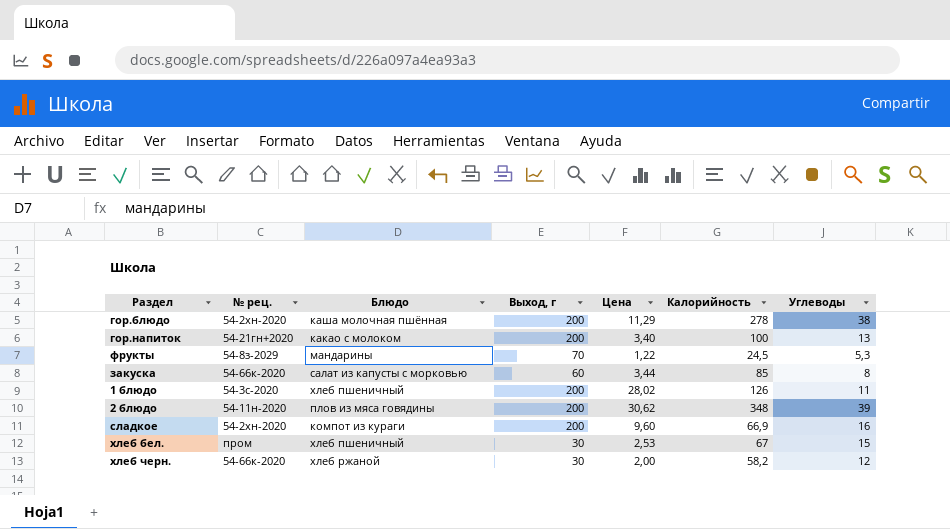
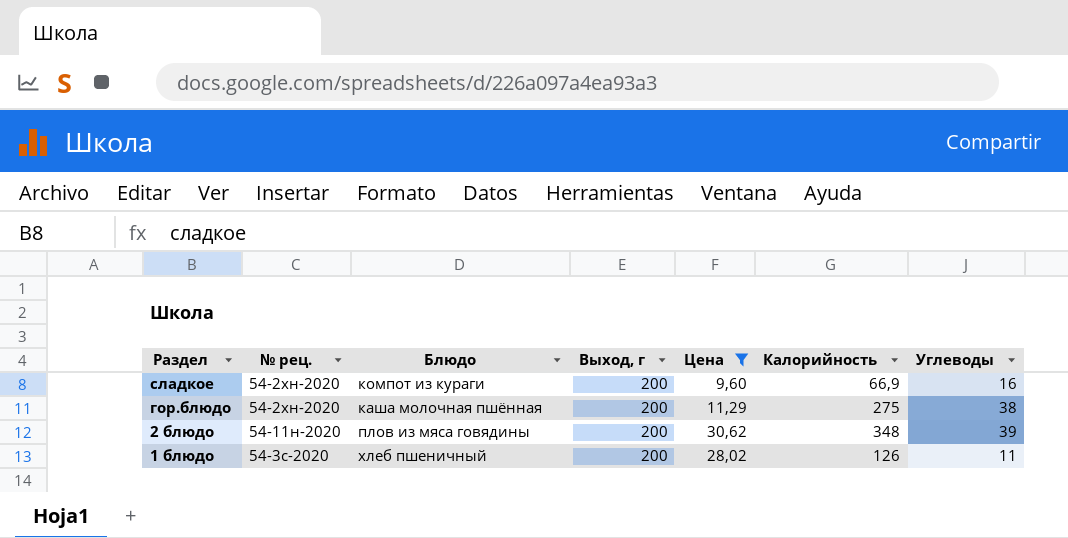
filter: none -> Цена >= 9,60
row order: none -> Раздел descending
гор.блюдо | Калорийность: 278 -> 275

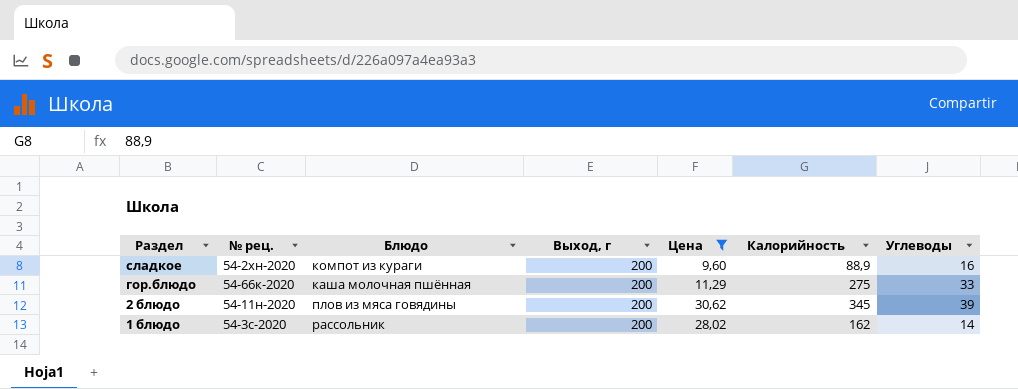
сладкое | Калорийность: 66,9 -> 88,9
гор.блюдо | № рец.: 54-2хн-2020 -> 54-66к-2020
гор.блюдо | Углеводы: 38 -> 33
2 блюдо | Калорийность: 348 -> 345
1 блюдо | Блюдо: хлеб пшеничный -> рассольник
1 блюдо | Калорийность: 126 -> 162
1 блюдо | Углеводы: 11 -> 14

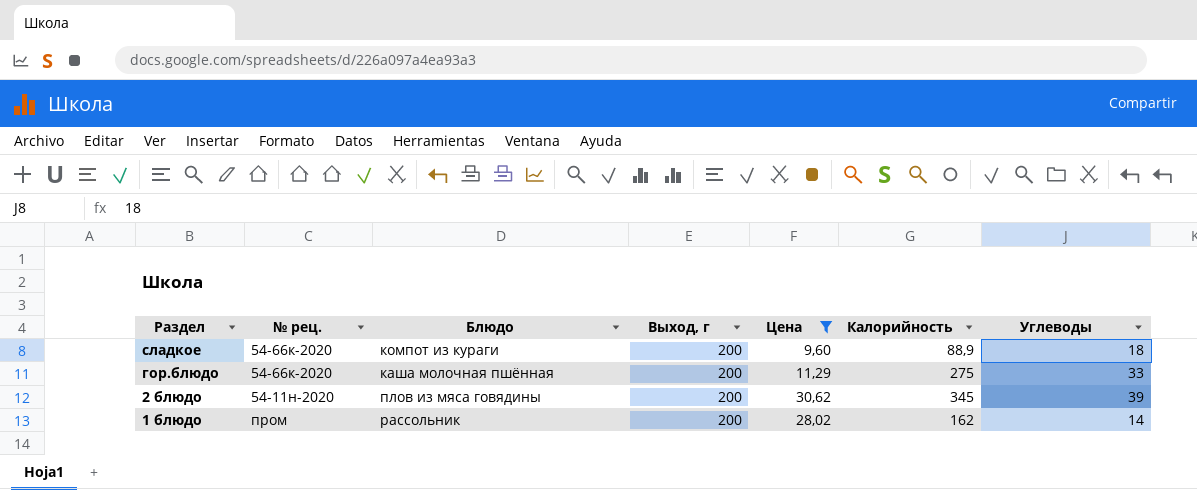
сладкое | № рец.: 54-2хн-2020 -> 54-66к-2020
сладкое | Углеводы: 16 -> 18
1 блюдо | № рец.: 54-3с-2020 -> пром

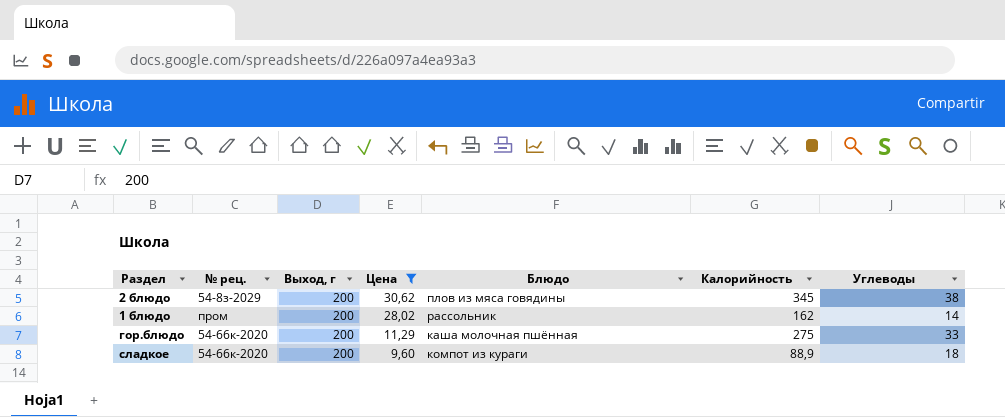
row order: Раздел descending -> Цена descending
column Блюдо | position: 3 -> 5
2 блюдо | № рец.: 54-11н-2020 -> 54-8з-2029
2 блюдо | Углеводы: 39 -> 38

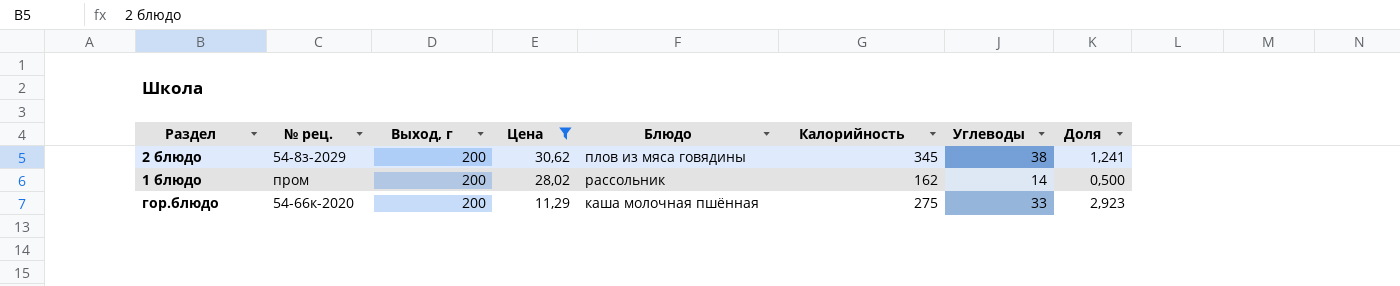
column Доля | formula: none -> [Углеводы] / [Цена]
row сладкое: 54-66к-2020 | 200 | 9,60 | компот из кураги | 88,9 | 18 -> none

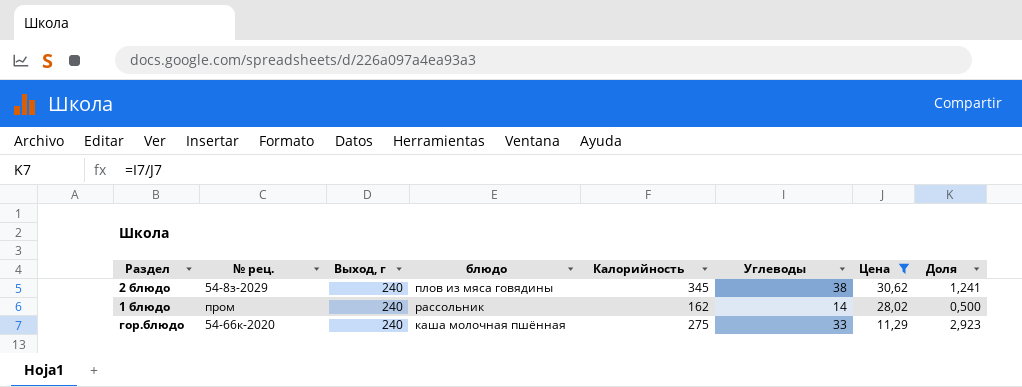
column name: Блюдо -> блюдо
column Цена | position: 4 -> 7
2 блюдо | Выход, г: 200 -> 240
1 блюдо | Выход, г: 200 -> 240
гор.блюдо | Выход, г: 200 -> 240

